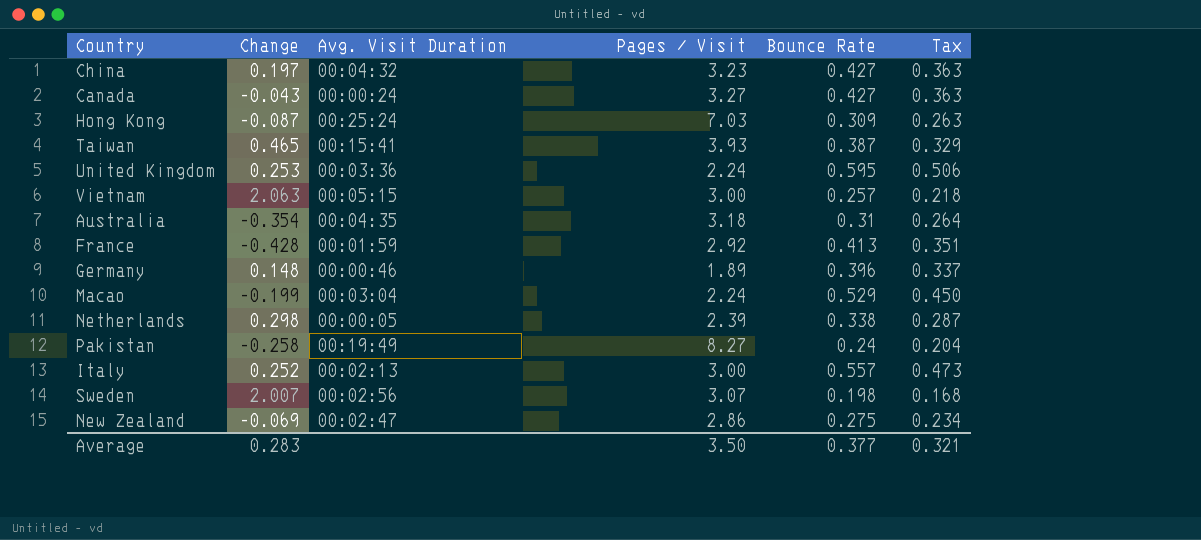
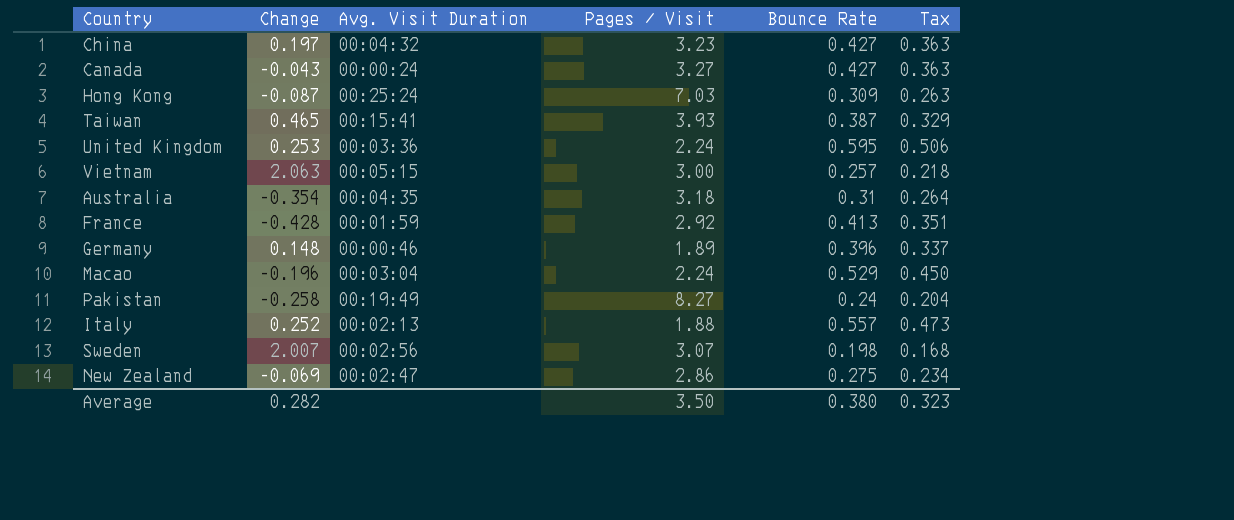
row Netherlands: 0.298 | 00:00:05 | 2.39 | 0.338 | 0.287 -> none
Macao | Change: -0.199 -> -0.196
Italy | Pages / Visit: 3.00 -> 1.88
Average | Change: 0.283 -> 0.282
Average | Bounce Rate: 0.377 -> 0.380
Average | Tax: 0.321 -> 0.323

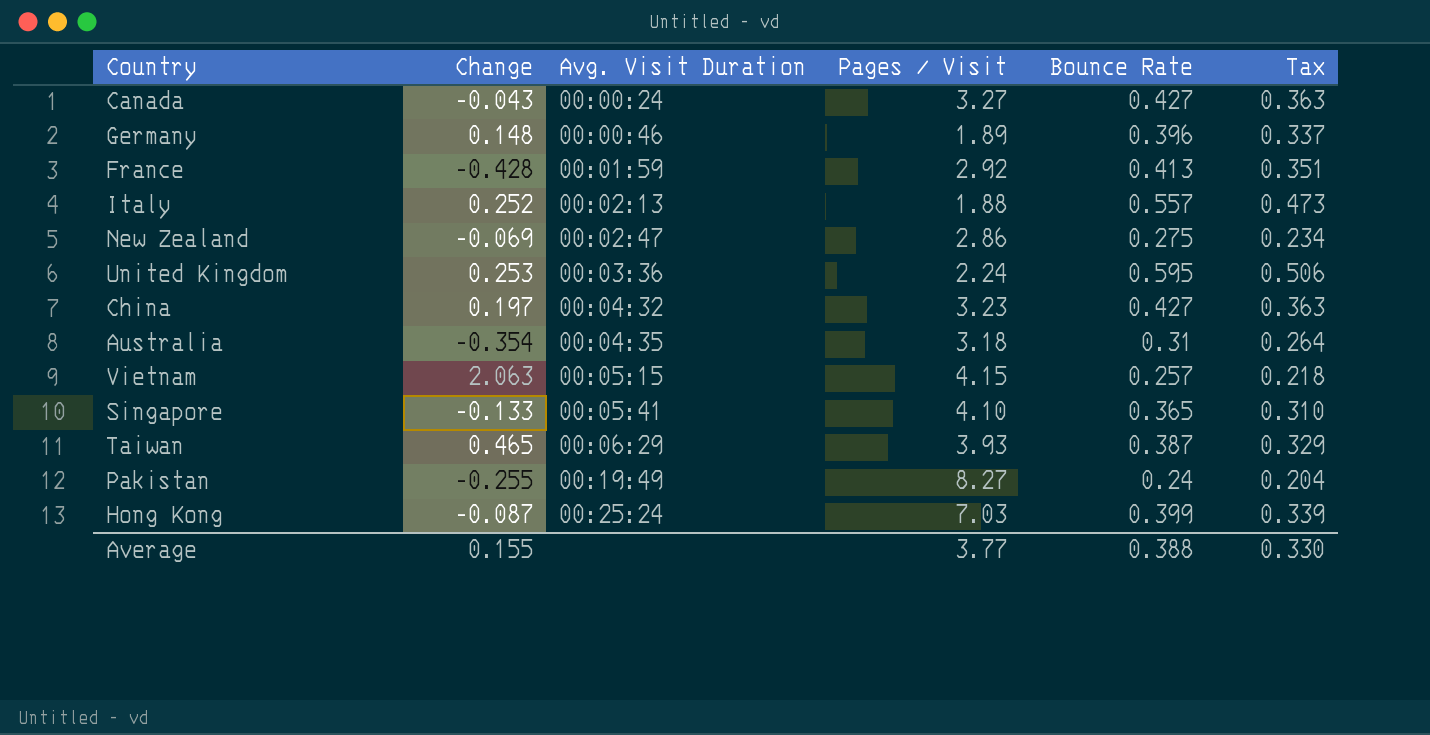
row order: none -> Avg. Visit Duration ascending
row Macao: -0.196 | 00:03:04 | 2.24 | 0.529 | 0.450 -> none
row Sweden: 2.007 | 00:02:56 | 3.07 | 0.198 | 0.168 -> none
Vietnam | Pages / Visit: 3.00 -> 4.15
row Singapore: none -> -0.133 | 00:05:41 | 4.10 | 0.365 | 0.310
Taiwan | Avg. Visit Duration: 00:15:41 -> 00:06:29
Pakistan | Change: -0.258 -> -0.255
Hong Kong | Bounce Rate: 0.309 -> 0.399
Hong Kong | Tax: 0.263 -> 0.339
Average | Change: 0.282 -> 0.155
Average | Pages / Visit: 3.50 -> 3.77
Average | Bounce Rate: 0.380 -> 0.388
Average | Tax: 0.323 -> 0.330

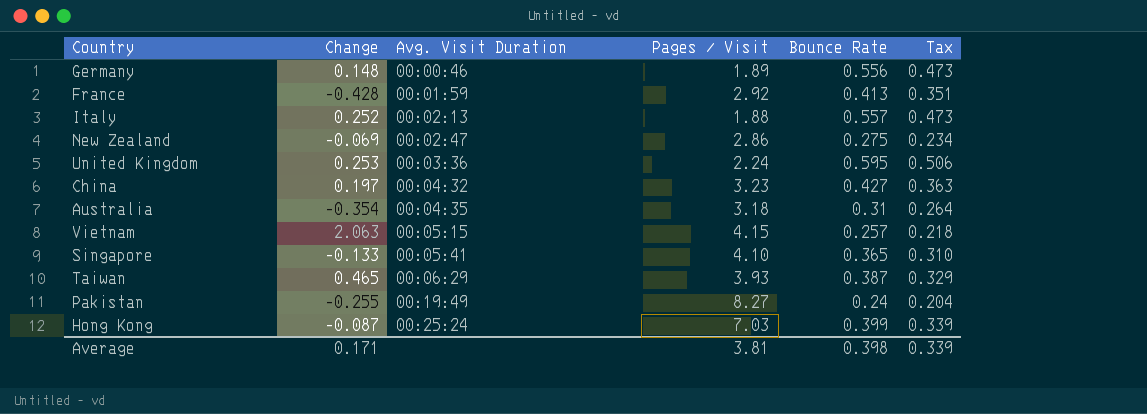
row Canada: -0.043 | 00:00:24 | 3.27 | 0.427 | 0.363 -> none
Germany | Bounce Rate: 0.396 -> 0.556
Germany | Tax: 0.337 -> 0.473
Average | Change: 0.155 -> 0.171
Average | Pages / Visit: 3.77 -> 3.81
Average | Bounce Rate: 0.388 -> 0.398
Average | Tax: 0.330 -> 0.339

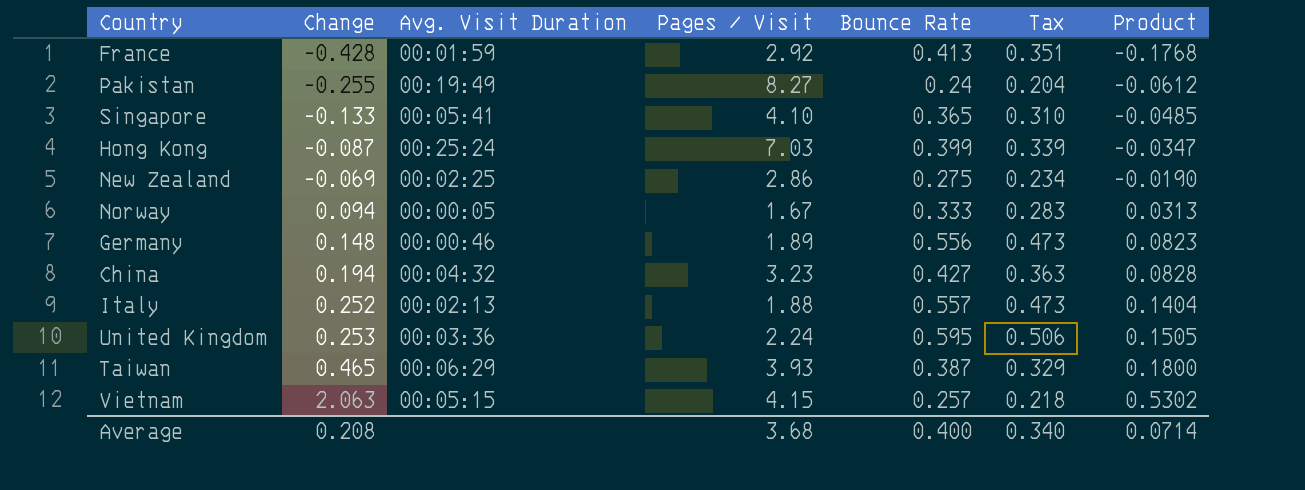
row order: Avg. Visit Duration ascending -> Change ascending
column Product | formula: none -> [Change] * [Bounce Rate]
row Australia: -0.354 | 00:04:35 | 3.18 | 0.31 | 0.264 -> none
New Zealand | Avg. Visit Duration: 00:02:47 -> 00:02:25
row Norway: none -> 0.094 | 00:00:05 | 1.67 | 0.333 | 0.283 | 0.0313
China | Change: 0.197 -> 0.194
Average | Change: 0.171 -> 0.208
Average | Pages / Visit: 3.81 -> 3.68
Average | Bounce Rate: 0.398 -> 0.400
Average | Tax: 0.339 -> 0.340

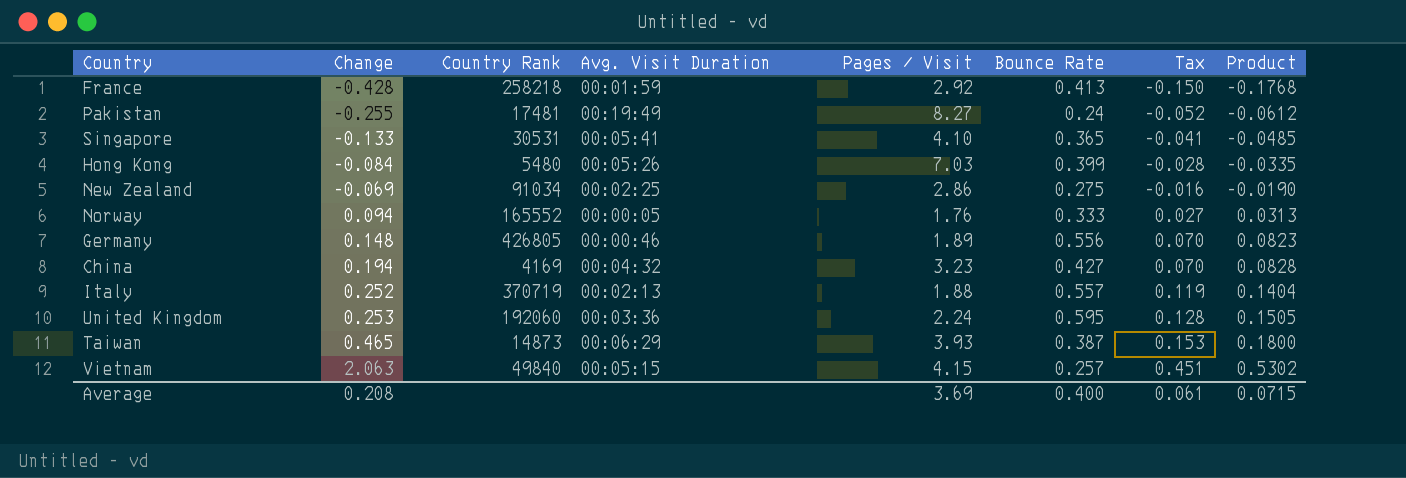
column Country Rank | position: none -> 3
column Tax | formula: [Bounce Rate] * 0.85 -> [Product] * 0.85
Hong Kong | Change: -0.087 -> -0.084
Hong Kong | Avg. Visit Duration: 00:25:24 -> 00:05:26
Hong Kong | Product: -0.0347 -> -0.0335
Norway | Pages / Visit: 1.67 -> 1.76
Average | Pages / Visit: 3.68 -> 3.69
Average | Tax: 0.340 -> 0.061
Average | Product: 0.0714 -> 0.0715

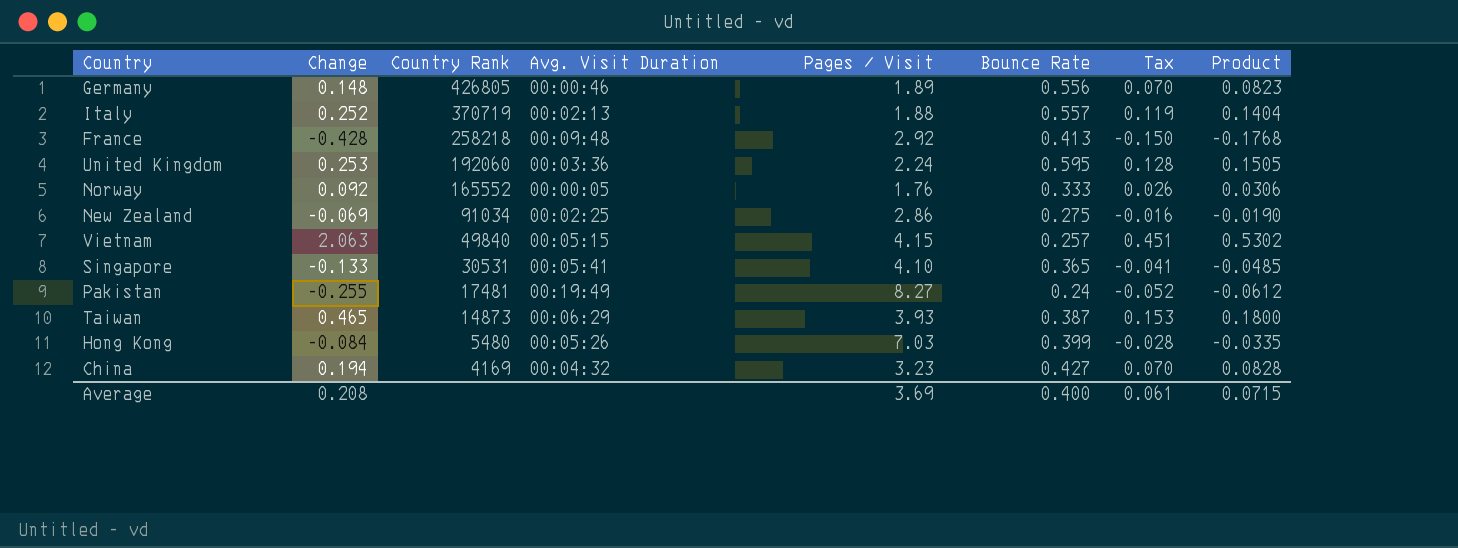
row order: Change ascending -> Country Rank descending
France | Avg. Visit Duration: 00:01:59 -> 00:09:48
Norway | Change: 0.094 -> 0.092
Norway | Tax: 0.027 -> 0.026
Norway | Product: 0.0313 -> 0.0306

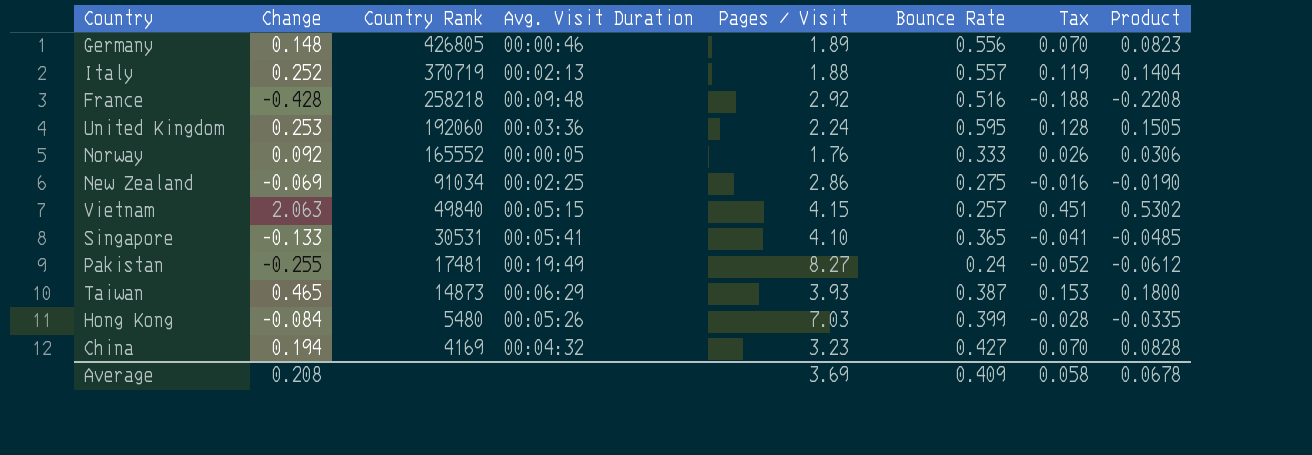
France | Bounce Rate: 0.413 -> 0.516
France | Tax: -0.150 -> -0.188
France | Product: -0.1768 -> -0.2208
Average | Bounce Rate: 0.400 -> 0.409
Average | Tax: 0.061 -> 0.058
Average | Product: 0.0715 -> 0.0678

